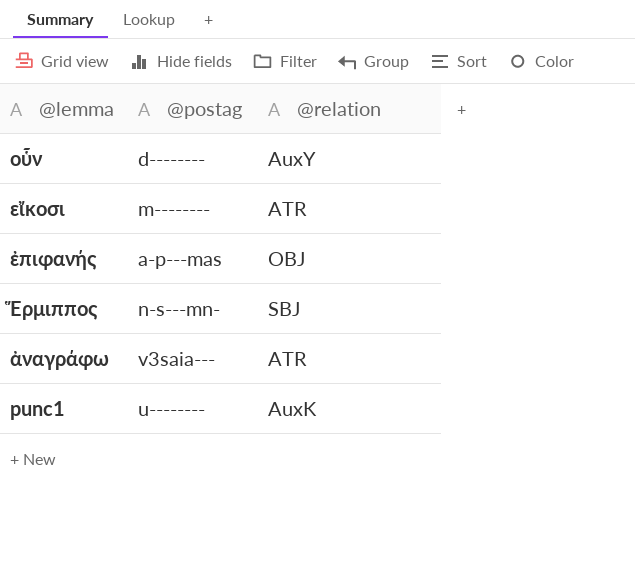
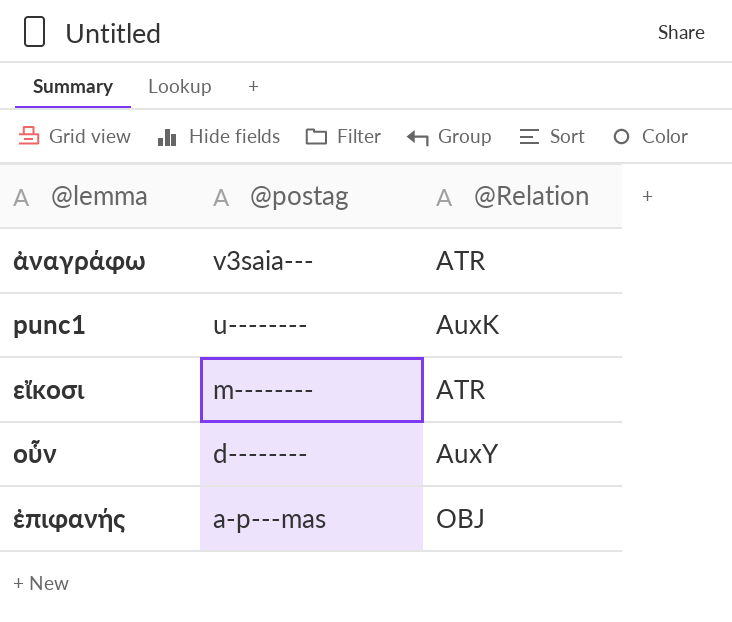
row order: none -> @postag descending
column name: @relation -> @Relation
row Ἕρμιππος: n-s---mn- | SBJ -> none

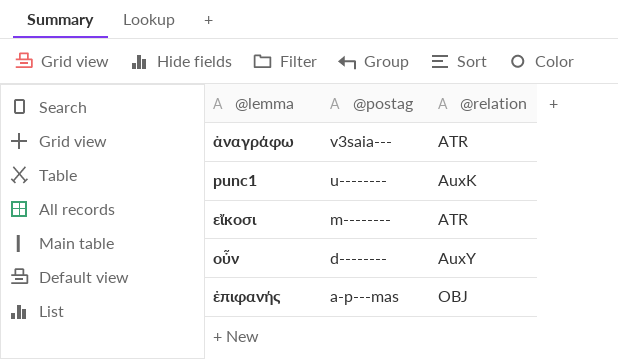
column name: @Relation -> @relation

